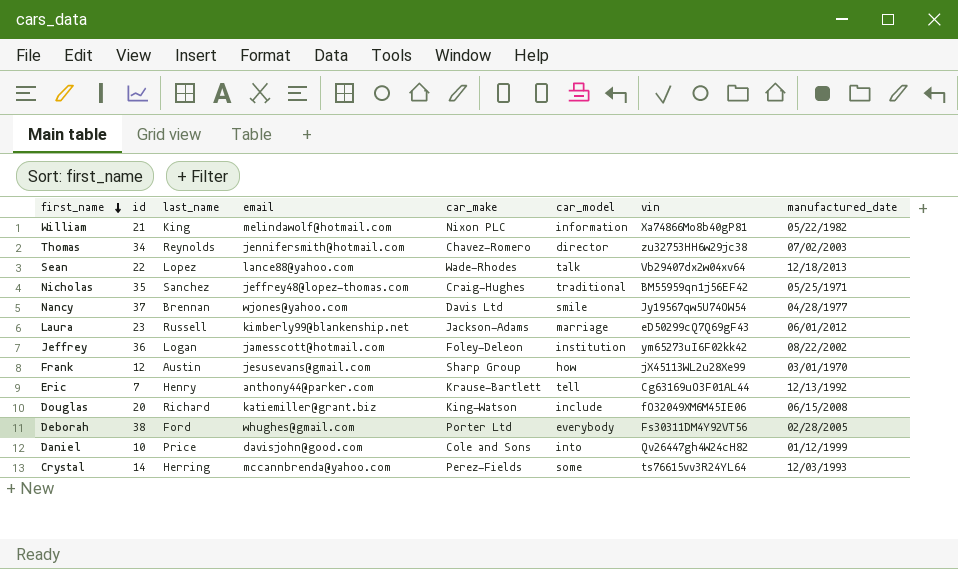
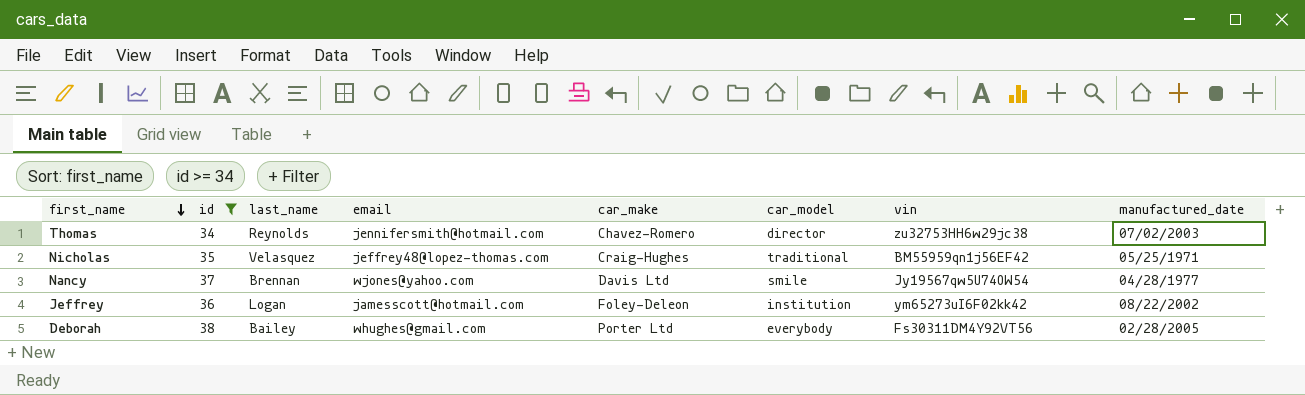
filter: none -> id >= 34
Nicholas | last_name: Sanchez -> Velasquez
Deborah | last_name: Ford -> Bailey

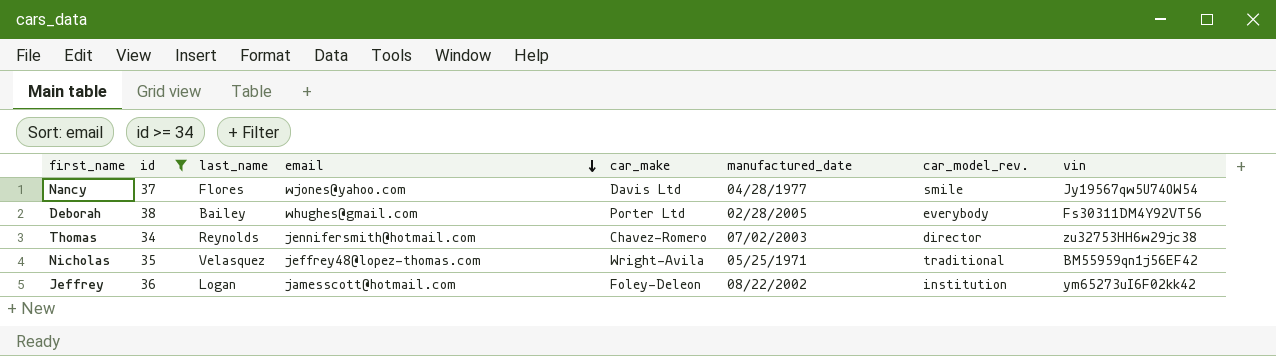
row order: first_name descending -> email descending
column manufactured_date | position: 8 -> 6
column name: car_model -> car_model_rev.
Nancy | last_name: Brennan -> Flores
Nicholas | car_make: Craig-Hughes -> Wright-Avila

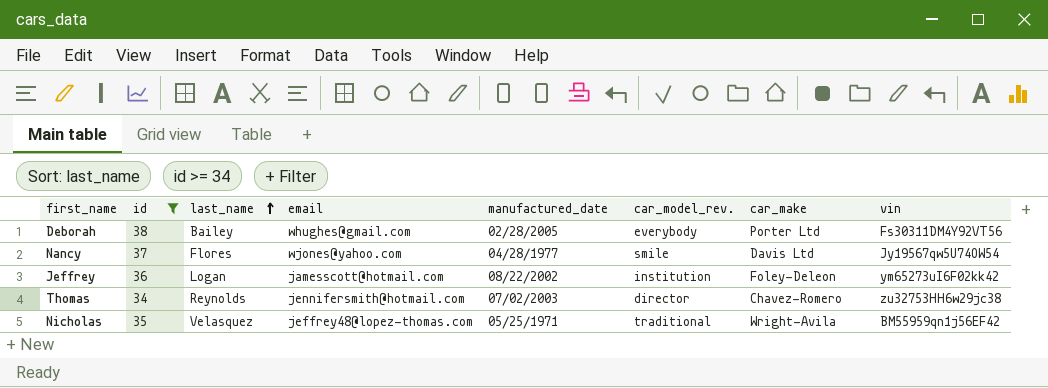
row order: email descending -> last_name ascending
column car_make | position: 5 -> 7

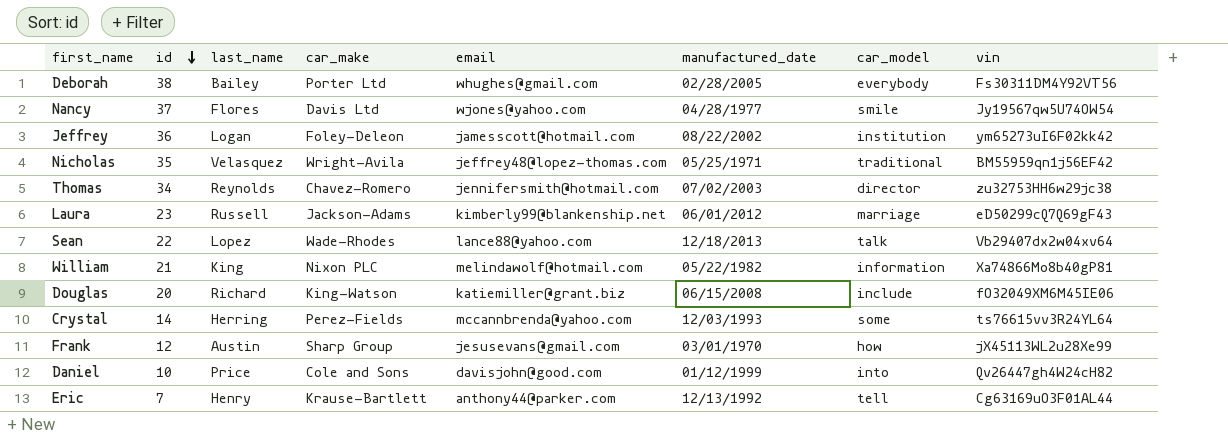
filter: id >= 34 -> none
row order: last_name ascending -> id descending
column car_make | position: 7 -> 4
column name: car_model_rev. -> car_model

